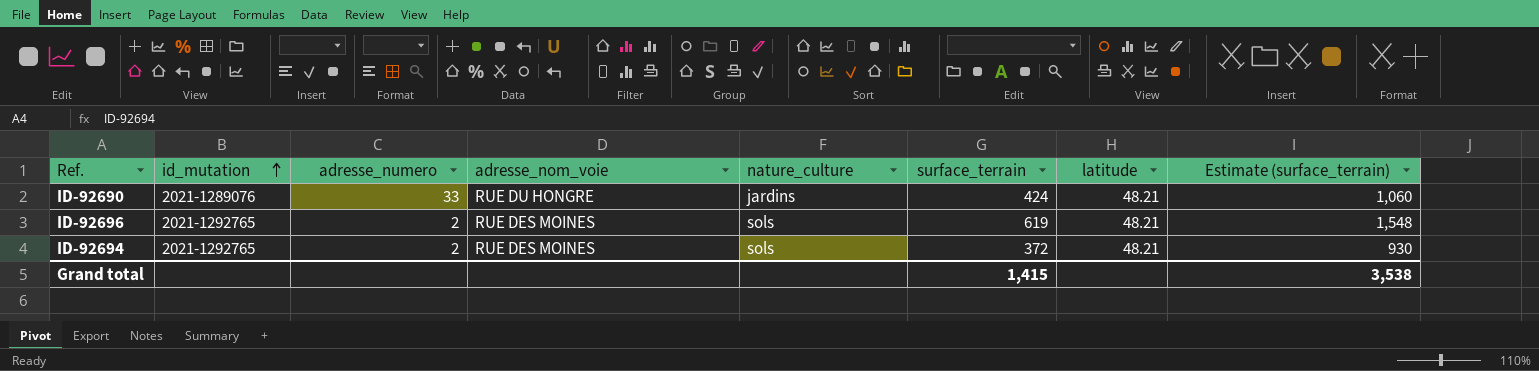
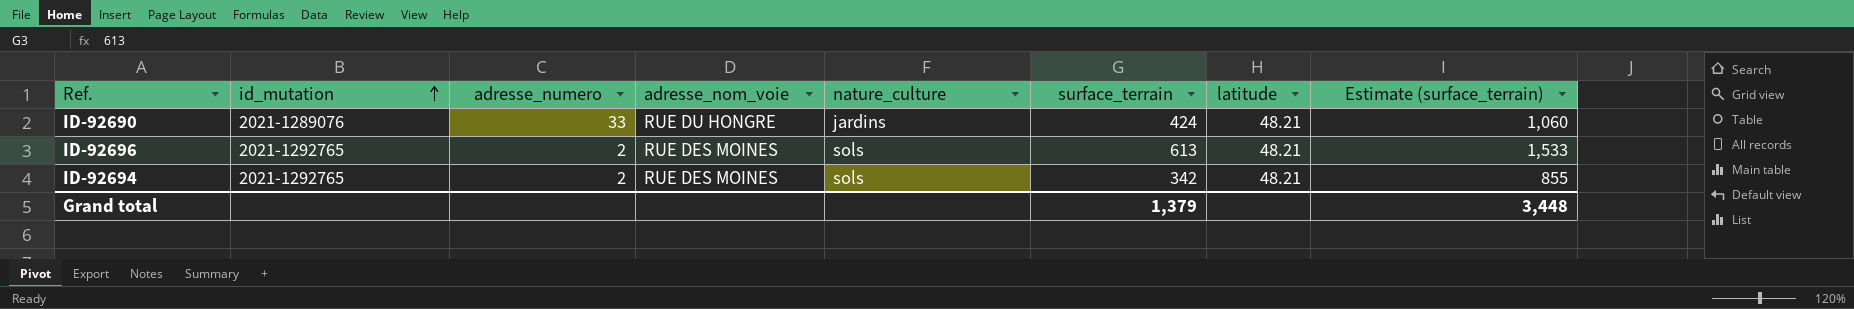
ID-92696 | surface_terrain: 619 -> 613
ID-92696 | Estimate (surface_terrain): 1,548 -> 1,533
ID-92694 | surface_terrain: 372 -> 342
ID-92694 | Estimate (surface_terrain): 930 -> 855
Grand total | surface_terrain: 1,415 -> 1,379
Grand total | Estimate (surface_terrain): 3,538 -> 3,448

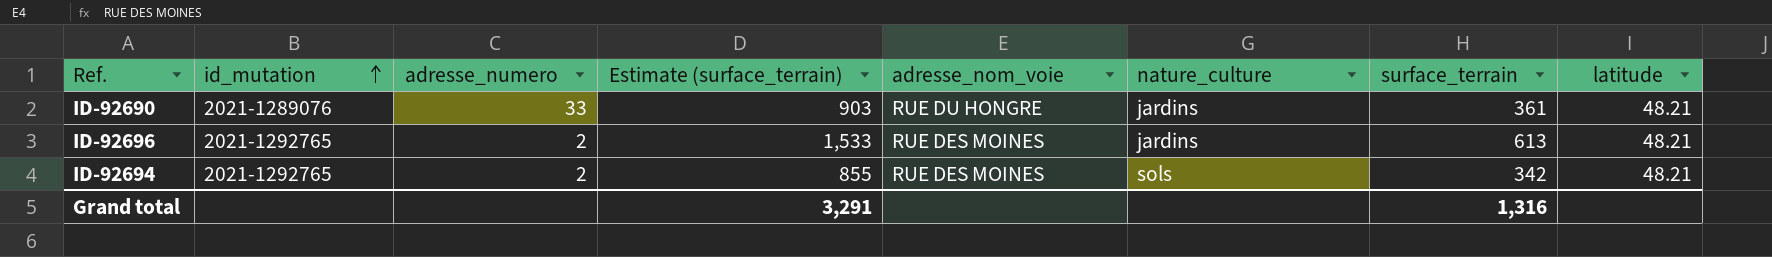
column Estimate (surface_terrain) | position: 8 -> 4
ID-92690 | Estimate (surface_terrain): 1,060 -> 903
ID-92690 | surface_terrain: 424 -> 361
ID-92696 | nature_culture: sols -> jardins
Grand total | Estimate (surface_terrain): 3,448 -> 3,291
Grand total | surface_terrain: 1,379 -> 1,316

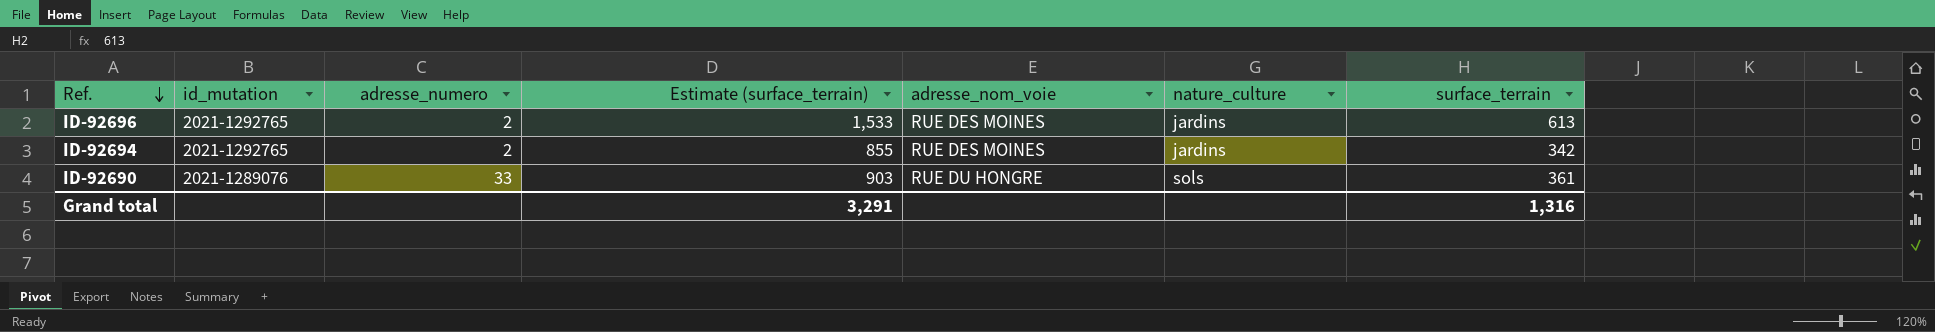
row order: id_mutation ascending -> Ref. descending
column latitude | position: 8 -> none
ID-92694 | nature_culture: sols -> jardins
ID-92690 | nature_culture: jardins -> sols

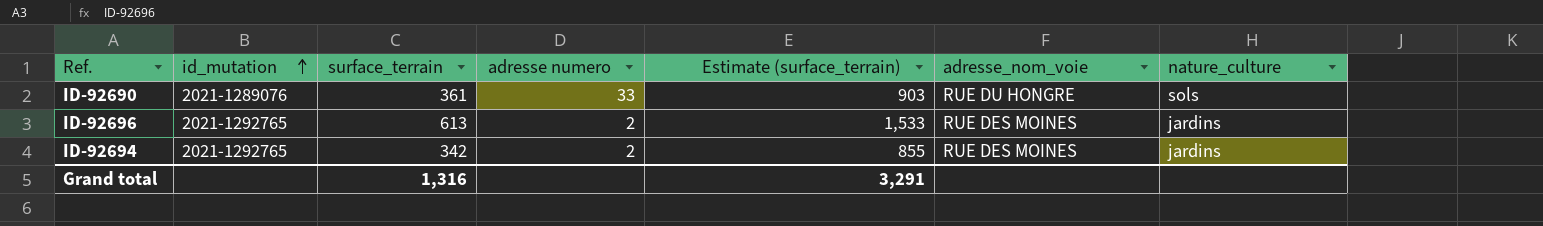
row order: Ref. descending -> id_mutation ascending
column surface_terrain | position: 7 -> 3
column name: adresse_numero -> adresse numero

